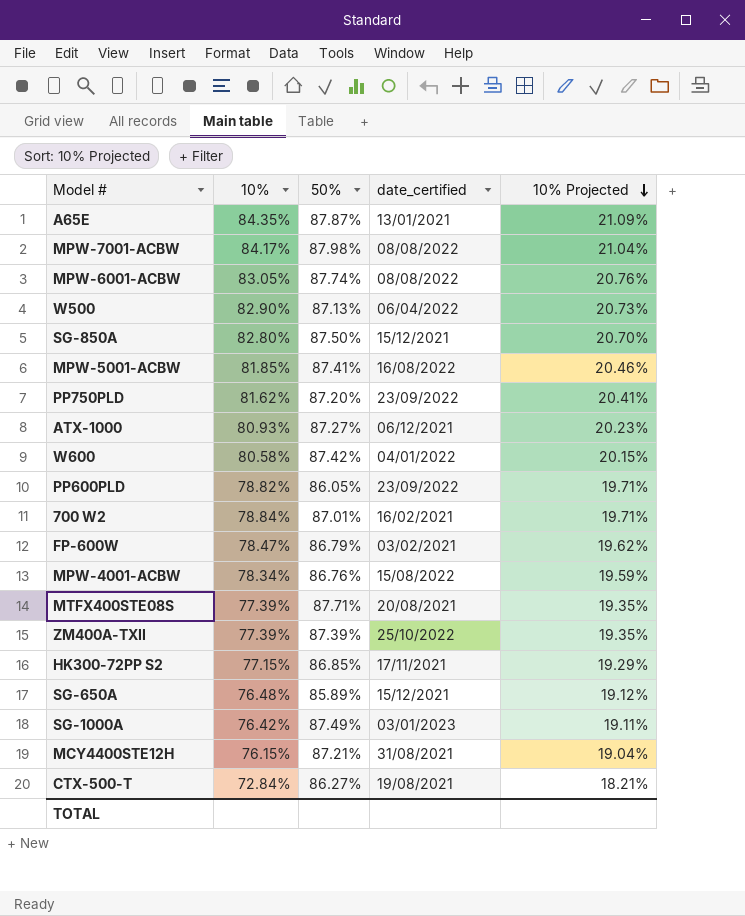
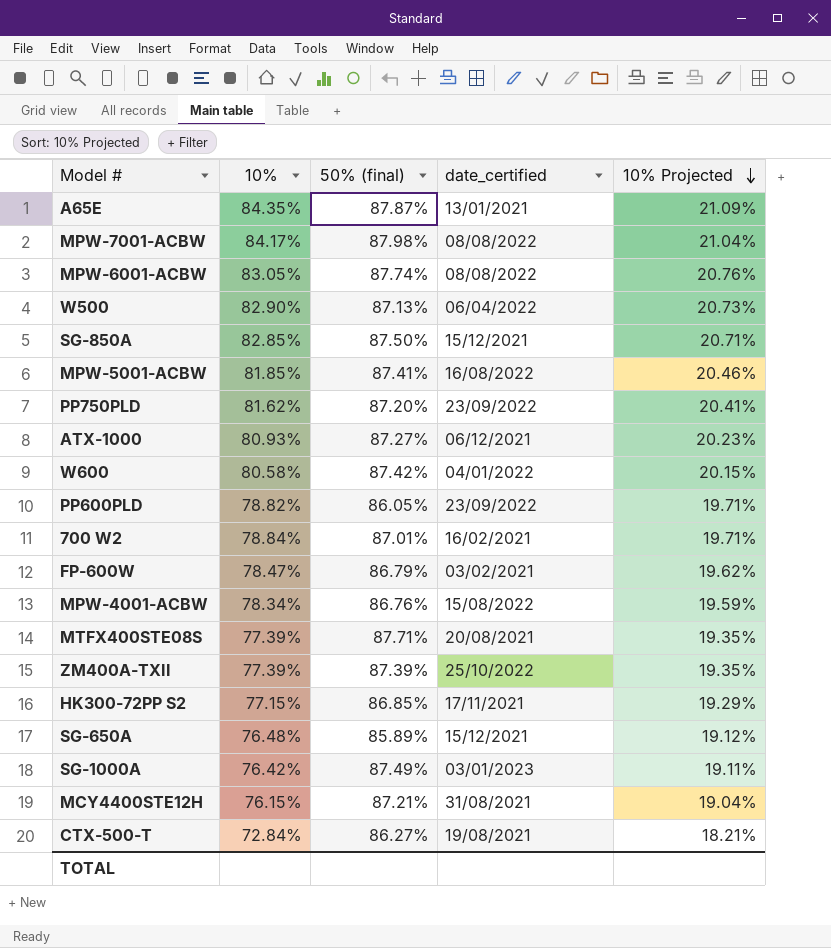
column name: 50% -> 50% (final)
SG-850A | 10%: 82.80% -> 82.85%
SG-850A | 10% Projected: 20.70% -> 20.71%

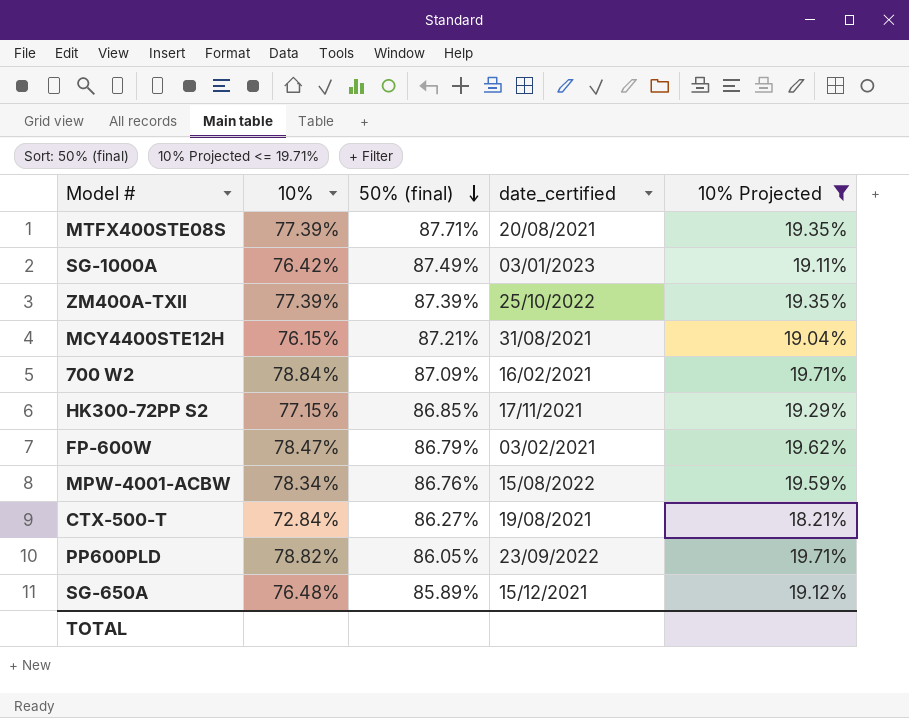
filter: none -> 10% Projected <= 19.71%
row order: 10% Projected descending -> 50% (final) descending
700 W2 | 50% (final): 87.01% -> 87.09%

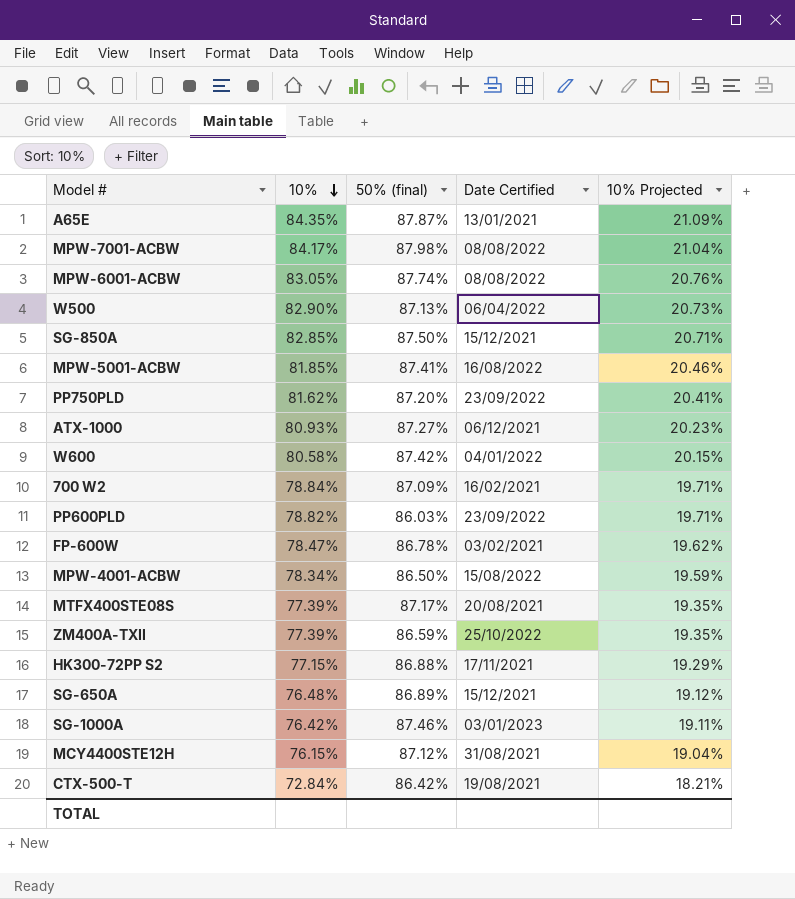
filter: 10% Projected <= 19.71% -> none
row order: 50% (final) descending -> 10% descending
column name: date_certified -> Date Certified
PP600PLD | 50% (final): 86.05% -> 86.03%
FP-600W | 50% (final): 86.79% -> 86.78%
MPW-4001-ACBW | 50% (final): 86.76% -> 86.50%
MTFX400STE08S | 50% (final): 87.71% -> 87.17%
ZM400A-TXII | 50% (final): 87.39% -> 86.59%
HK300-72PP S2 | 50% (final): 86.85% -> 86.88%
SG-650A | 50% (final): 85.89% -> 86.89%
SG-1000A | 50% (final): 87.49% -> 87.46%
MCY4400STE12H | 50% (final): 87.21% -> 87.12%
CTX-500-T | 50% (final): 86.27% -> 86.42%

